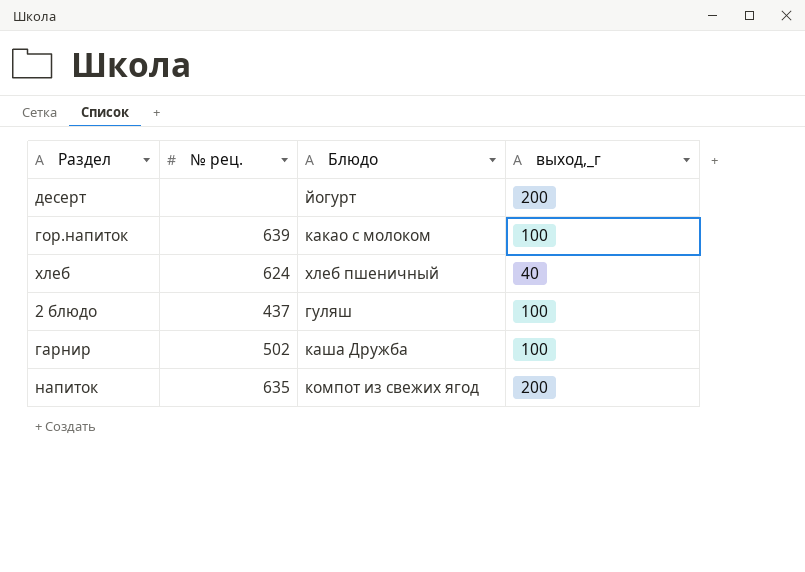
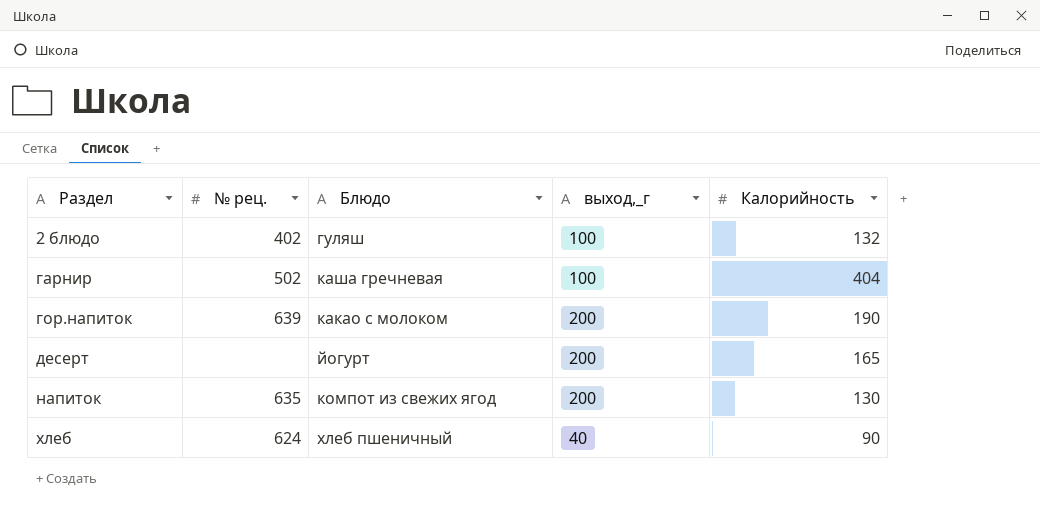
row order: none -> Раздел ascending
column Калорийность | position: none -> 5
2 блюдо | № рец.: 437 -> 402
гарнир | Блюдо: каша Дружба -> каша гречневая
гор.напиток | выход,_г: 100 -> 200

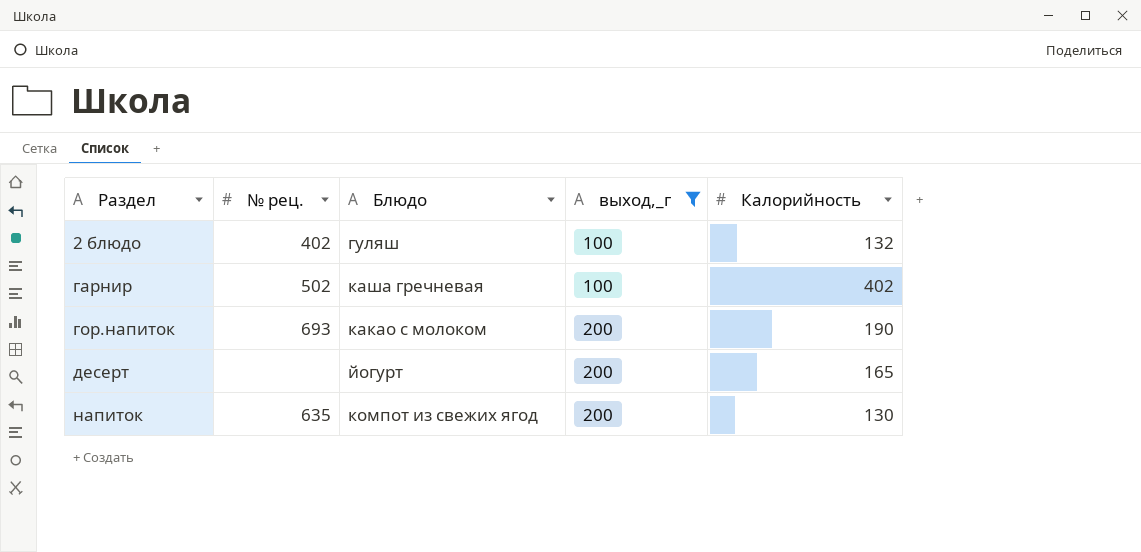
filter: none -> выход,_г != 40
гарнир | Калорийность: 404 -> 402
гор.напиток | № рец.: 639 -> 693

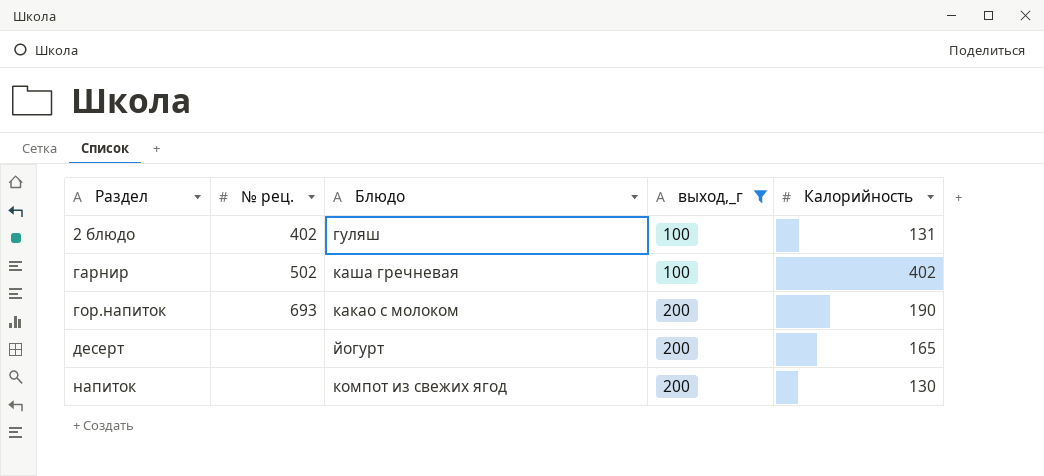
2 блюдо | Калорийность: 132 -> 131
напиток | № рец.: 635 -> none

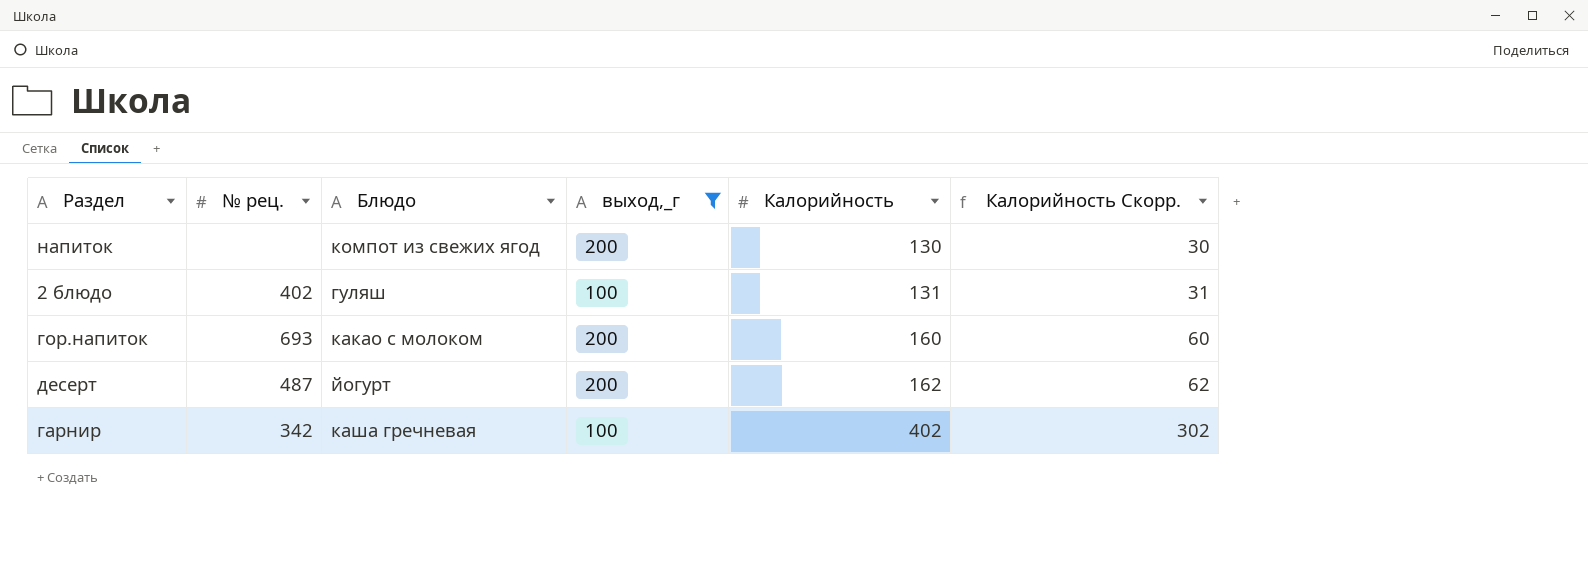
row order: Раздел ascending -> Калорийность ascending
column Калорийность Скорр. | formula: none -> [Калорийность] - 100
гор.напиток | Калорийность: 190 -> 160
десерт | № рец.: none -> 487
десерт | Калорийность: 165 -> 162
гарнир | № рец.: 502 -> 342

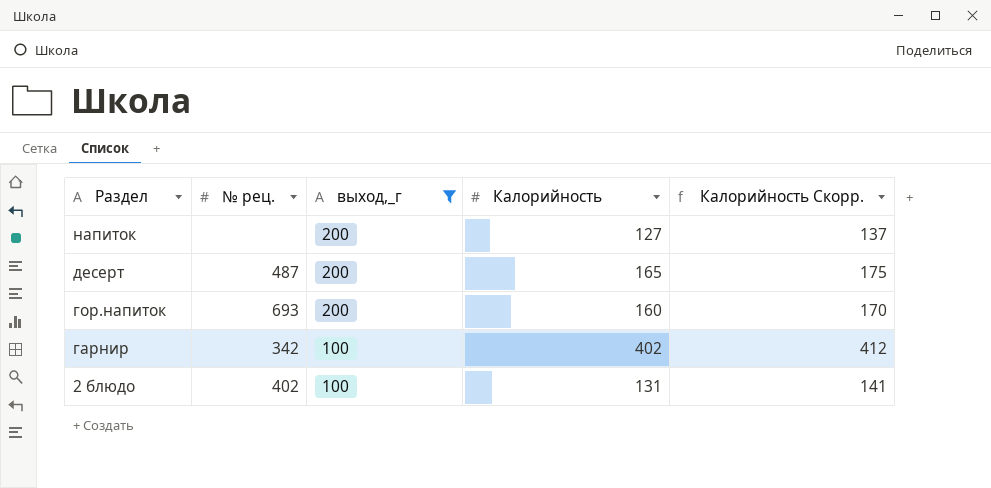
row order: Калорийность ascending -> Раздел descending
column Блюдо | position: 3 -> none
column Калорийность Скорр. | formula: [Калорийность] - 100 -> [Калорийность] + 10
напиток | Калорийность: 130 -> 127
десерт | Калорийность: 162 -> 165

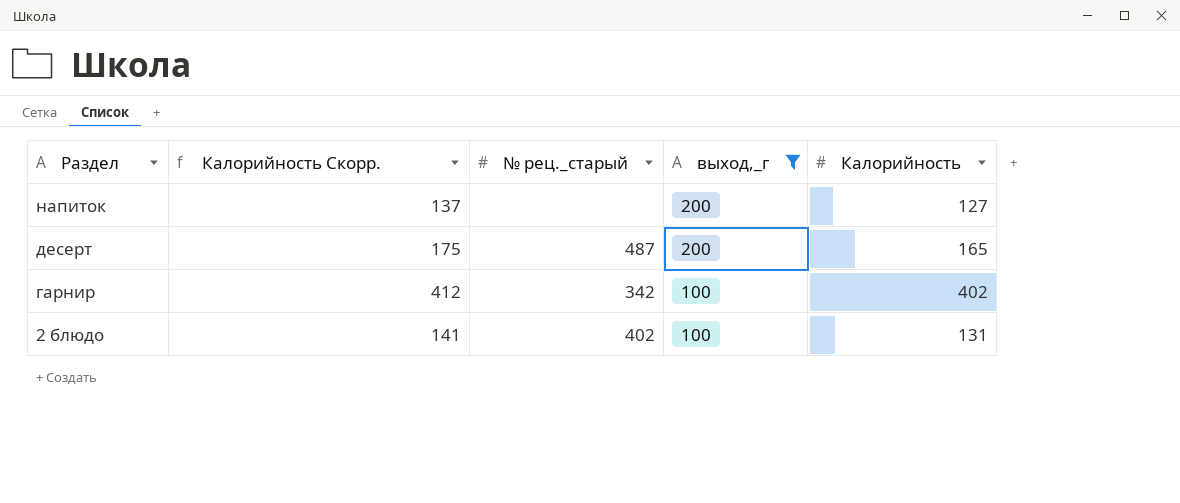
column Калорийность Скорр. | position: 5 -> 2
column name: № рец. -> № рец._старый
row гор.напиток: 693 | 200 | 160 | 170 -> none

